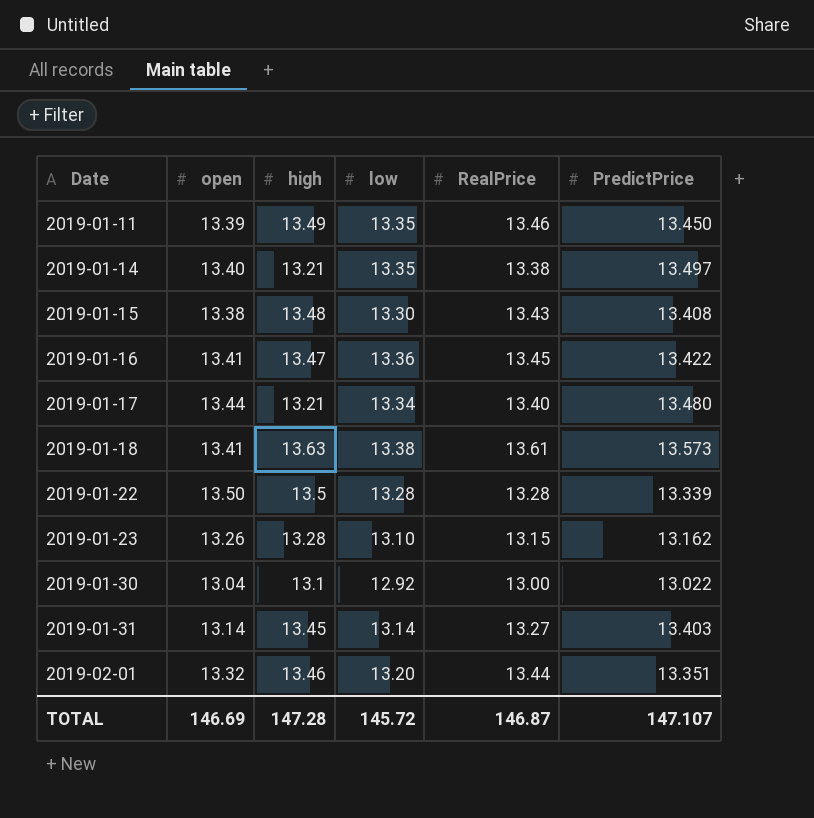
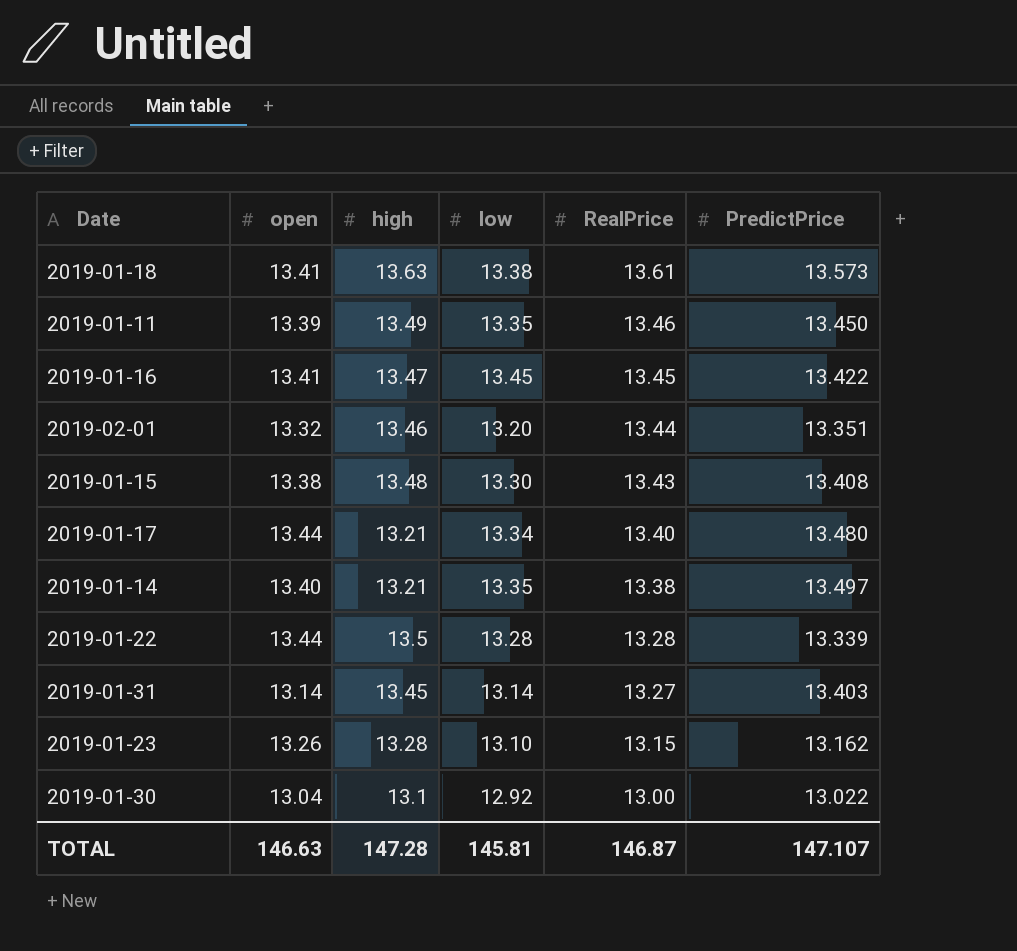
row order: Date ascending -> RealPrice descending
2019-01-16 | low: 13.36 -> 13.45
2019-01-22 | open: 13.50 -> 13.44
TOTAL | open: 146.69 -> 146.63
TOTAL | low: 145.72 -> 145.81

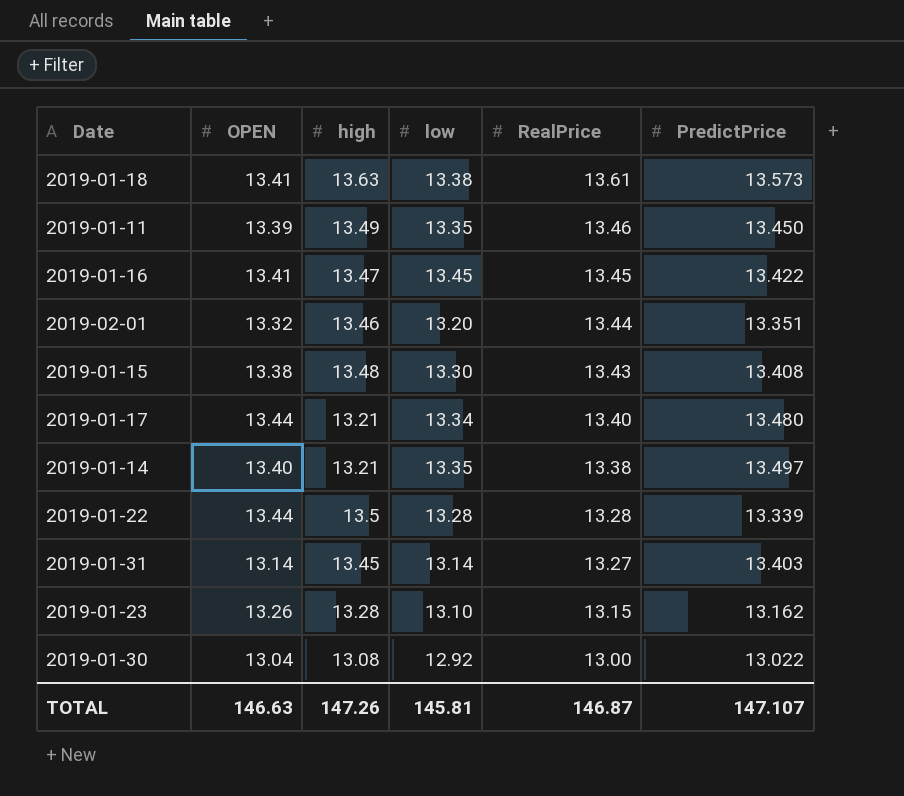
column name: open -> OPEN
2019-01-30 | high: 13.1 -> 13.08
TOTAL | high: 147.28 -> 147.26

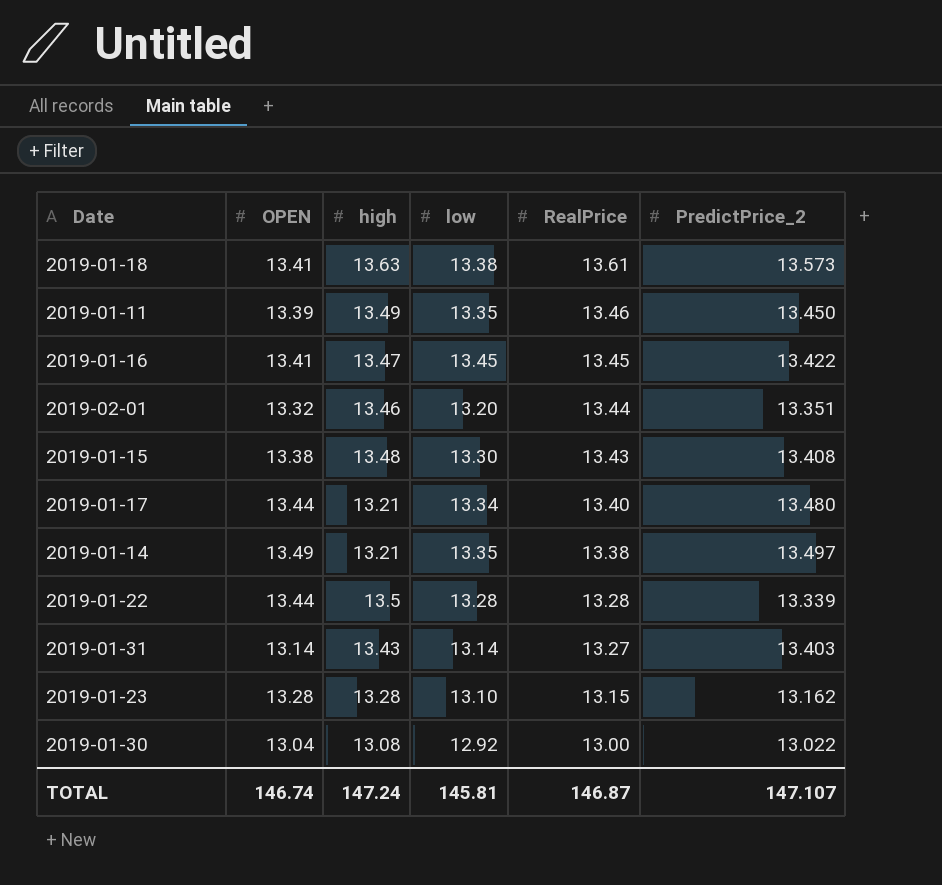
column name: PredictPrice -> PredictPrice_2
2019-01-14 | OPEN: 13.40 -> 13.49
2019-01-31 | high: 13.45 -> 13.43
2019-01-23 | OPEN: 13.26 -> 13.28
TOTAL | OPEN: 146.63 -> 146.74
TOTAL | high: 147.26 -> 147.24

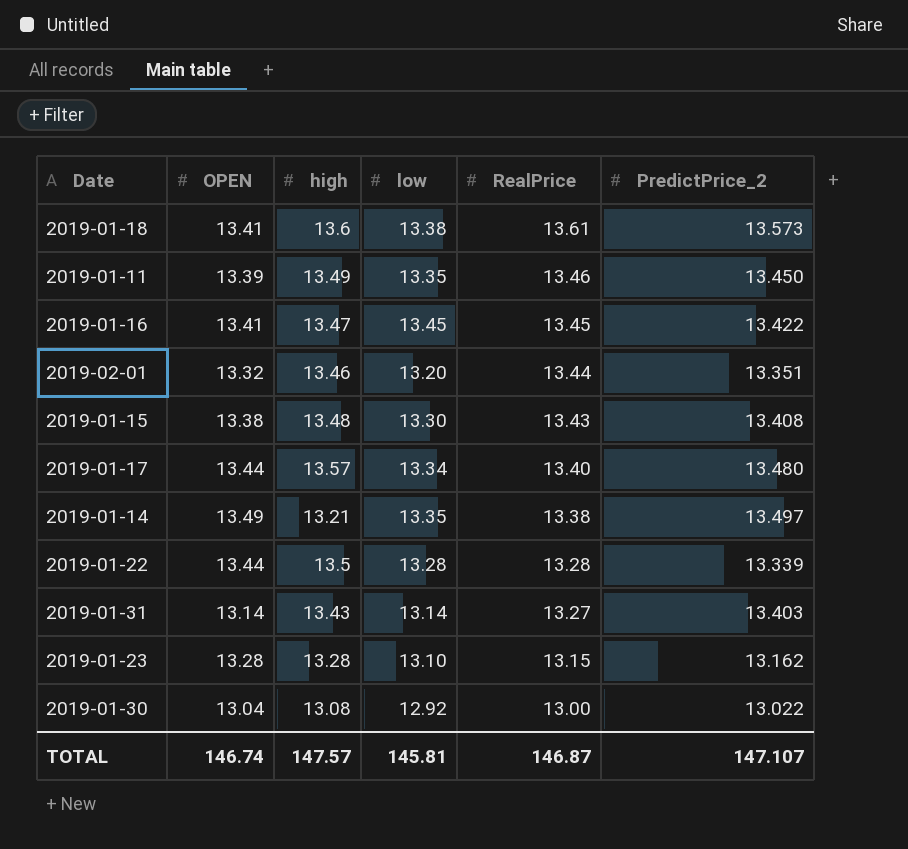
2019-01-18 | high: 13.63 -> 13.6
2019-01-17 | high: 13.21 -> 13.57
TOTAL | high: 147.24 -> 147.57

